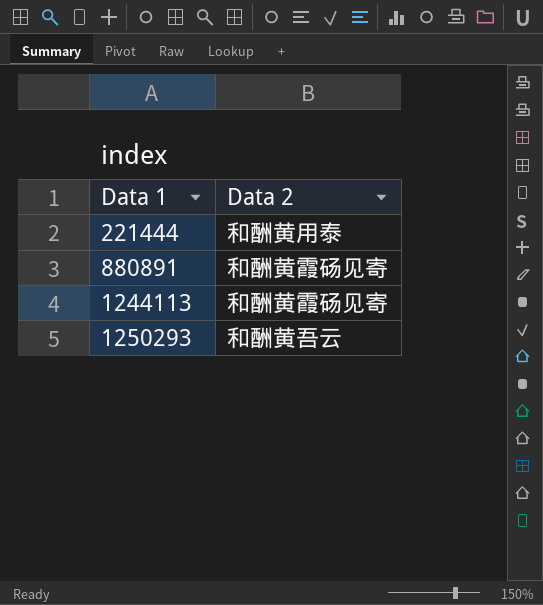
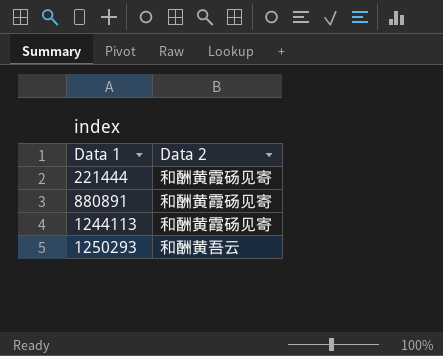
221444 | Data 2: 和酬黄用泰 -> 和酬黄霞砀见寄

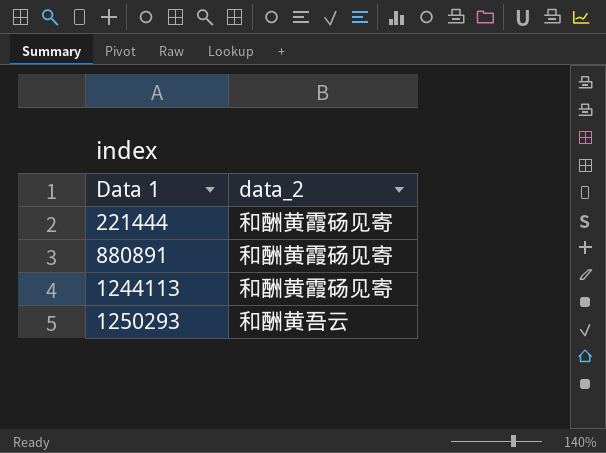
column name: Data 2 -> data_2

